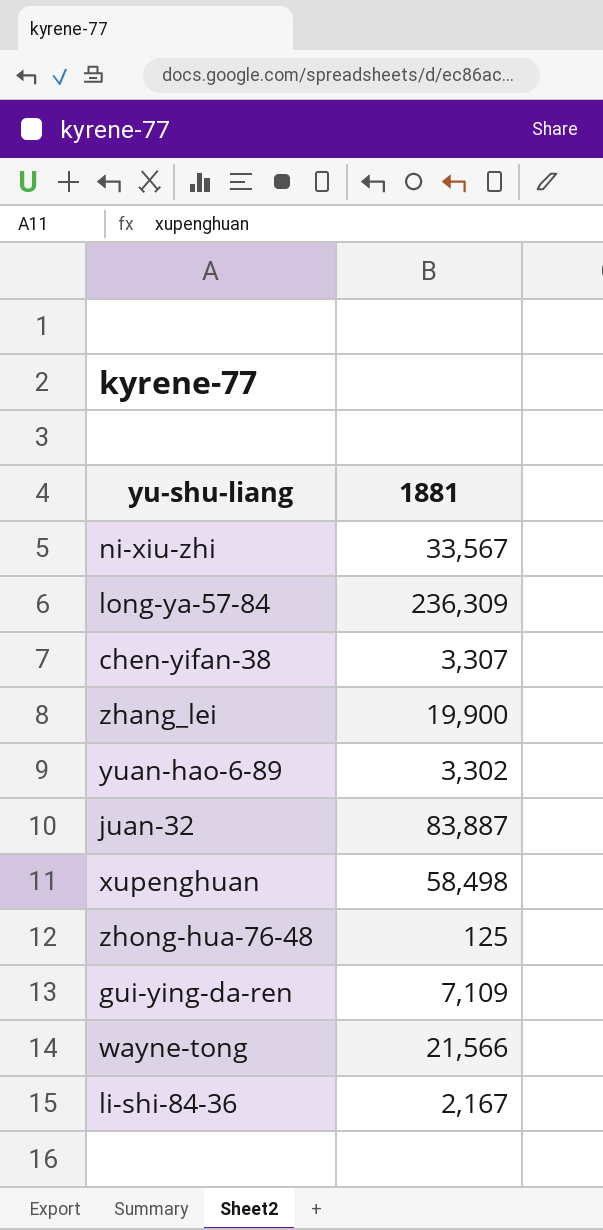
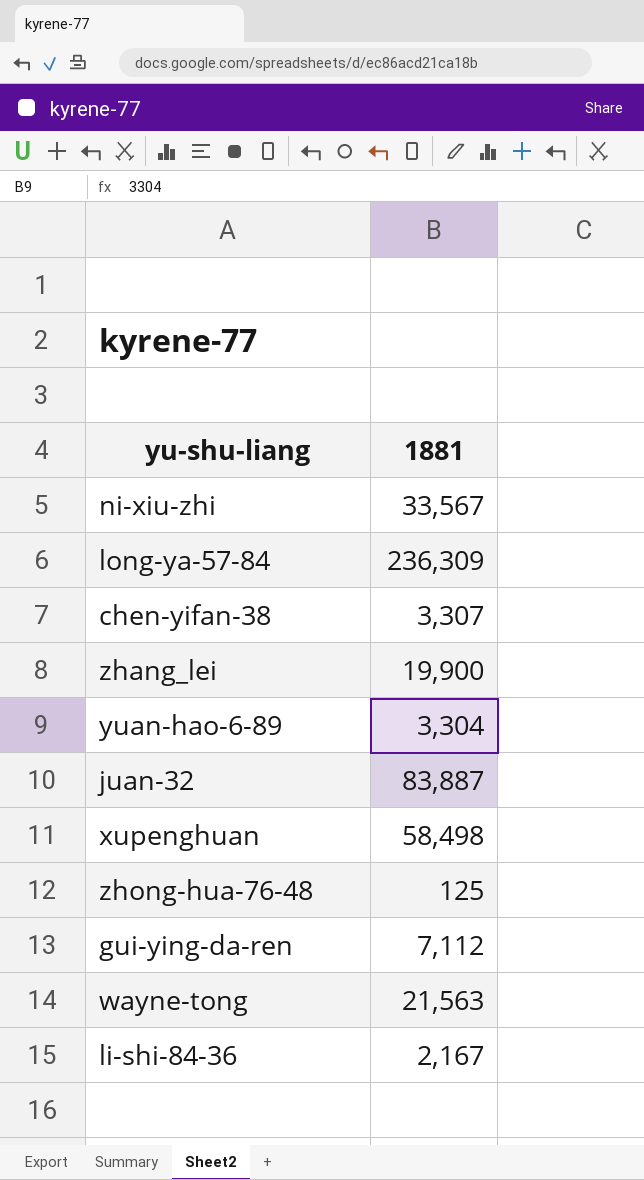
yuan-hao-6-89 | 1881: 3,302 -> 3,304
gui-ying-da-ren | 1881: 7,109 -> 7,112
wayne-tong | 1881: 21,566 -> 21,563

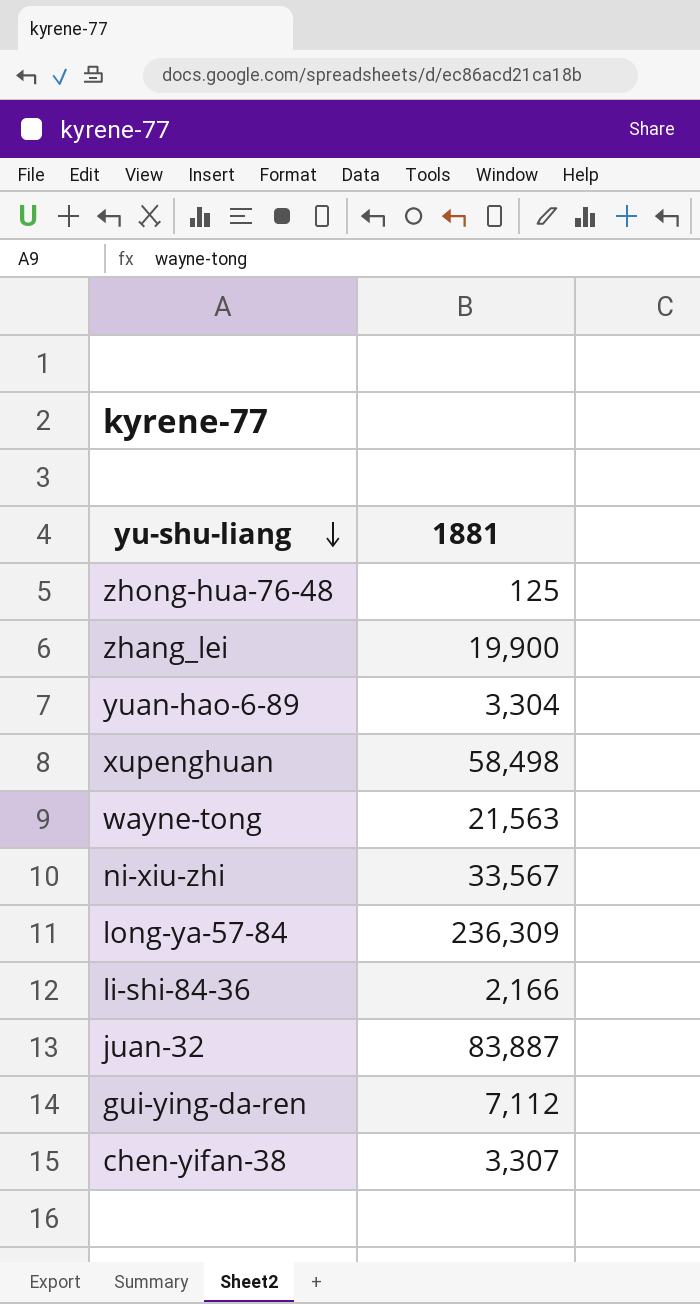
row order: none -> yu-shu-liang descending
li-shi-84-36 | 1881: 2,167 -> 2,166

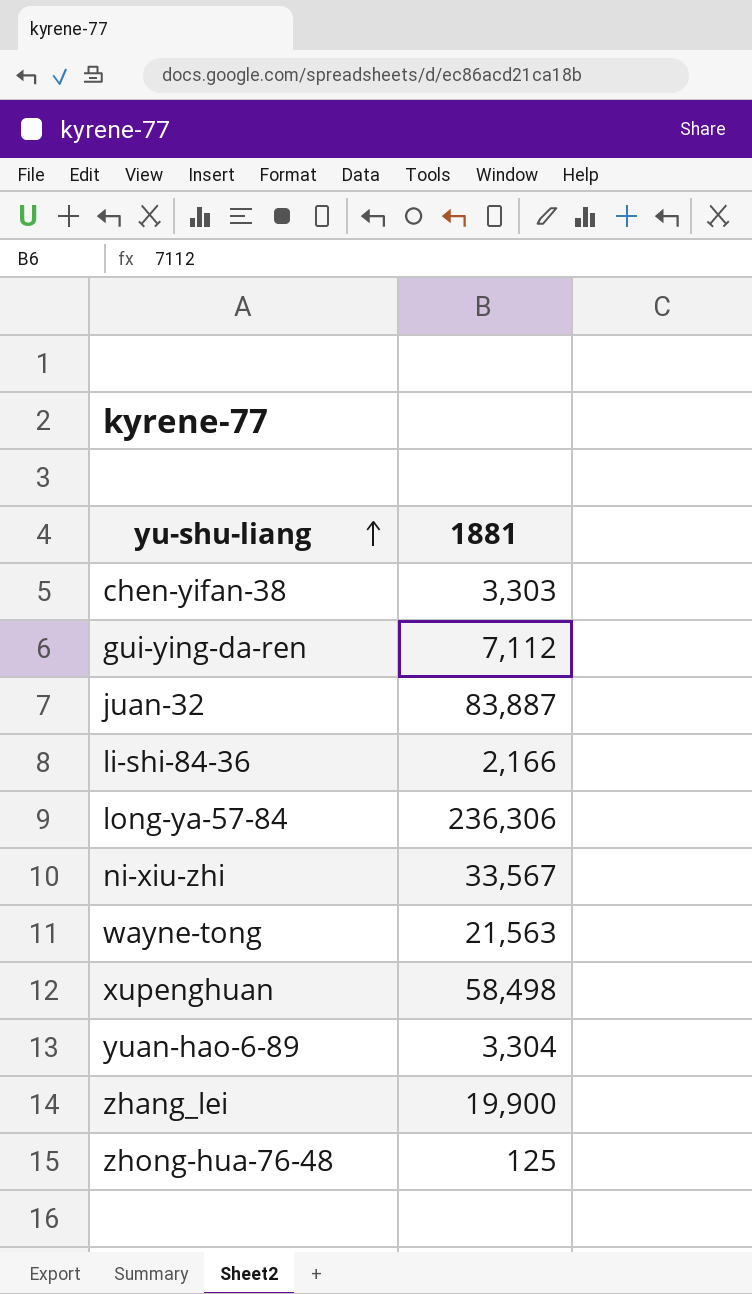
row order: yu-shu-liang descending -> yu-shu-liang ascending
chen-yifan-38 | 1881: 3,307 -> 3,303
long-ya-57-84 | 1881: 236,309 -> 236,306

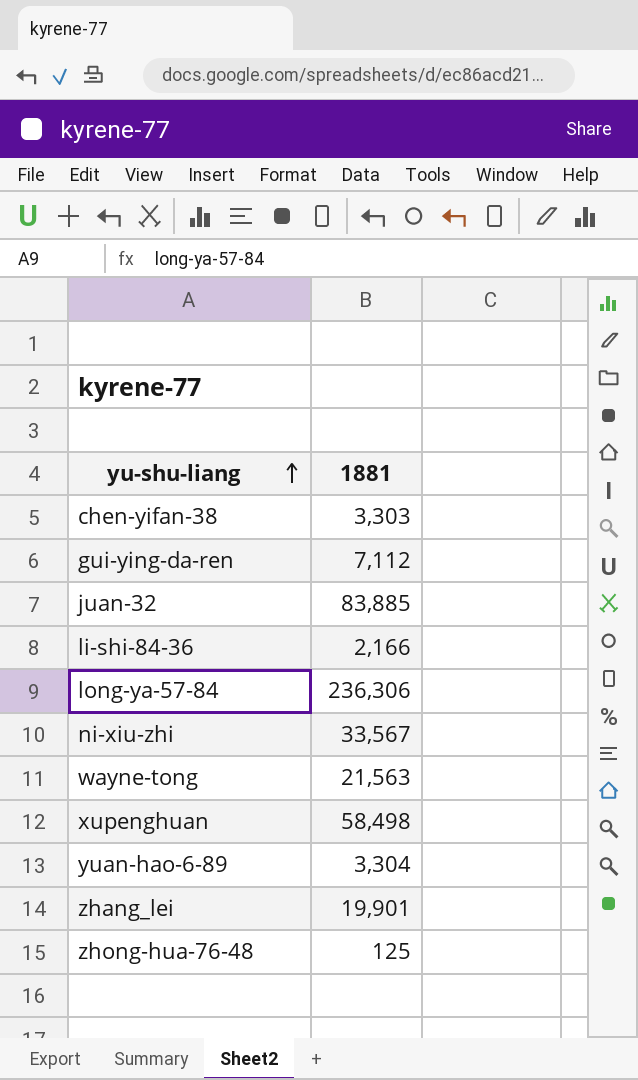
juan-32 | 1881: 83,887 -> 83,885
zhang_lei | 1881: 19,900 -> 19,901

